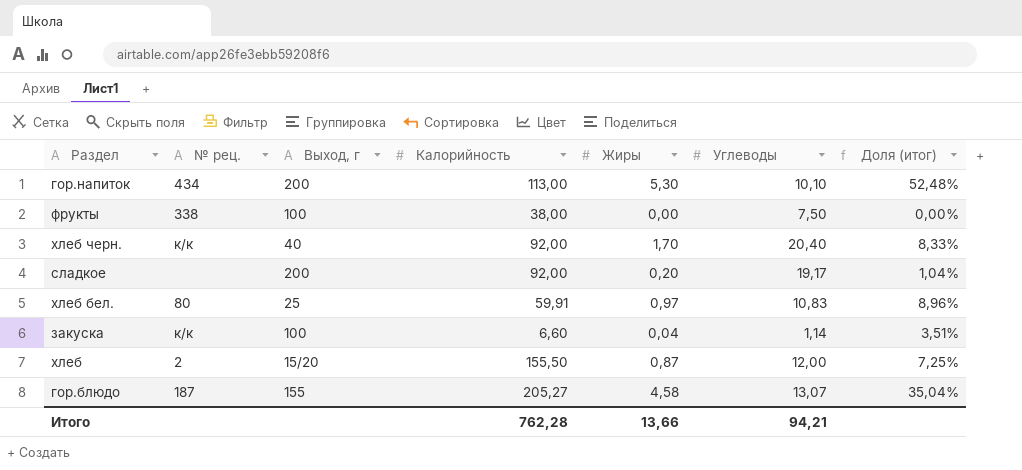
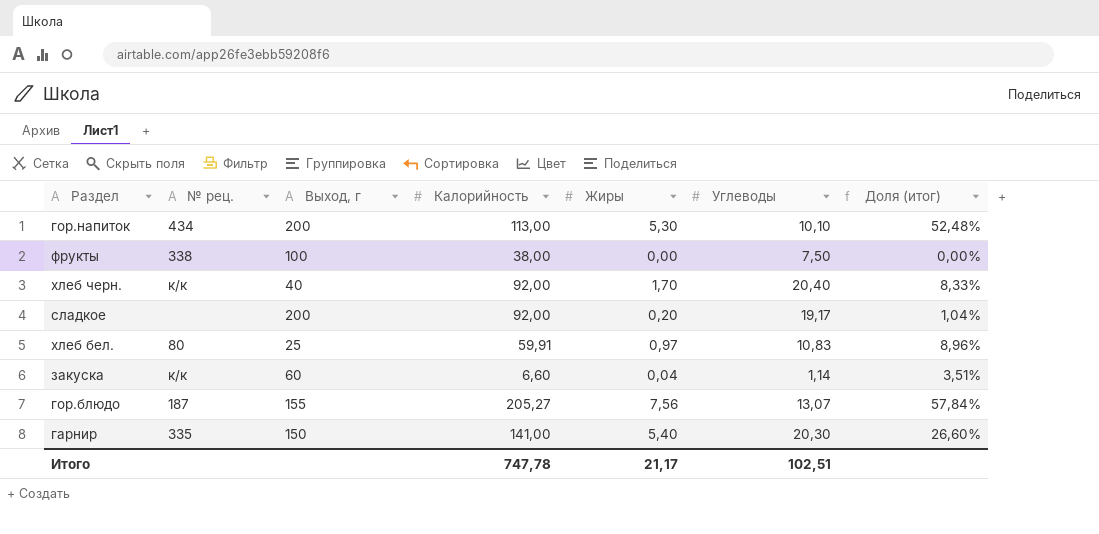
row хлеб: 2 | 15/20 | 155,50 | 0,87 | 12,00 | 7,25% -> none
закуска | Выход, г: 100 -> 60
гор.блюдо | Жиры: 4,58 -> 7,56
гор.блюдо | Доля (итог): 35,04% -> 57,84%
row гарнир: none -> 335 | 150 | 141,00 | 5,40 | 20,30 | 26,60%
Итого | Калорийность: 762,28 -> 747,78
Итого | Жиры: 13,66 -> 21,17
Итого | Углеводы: 94,21 -> 102,51

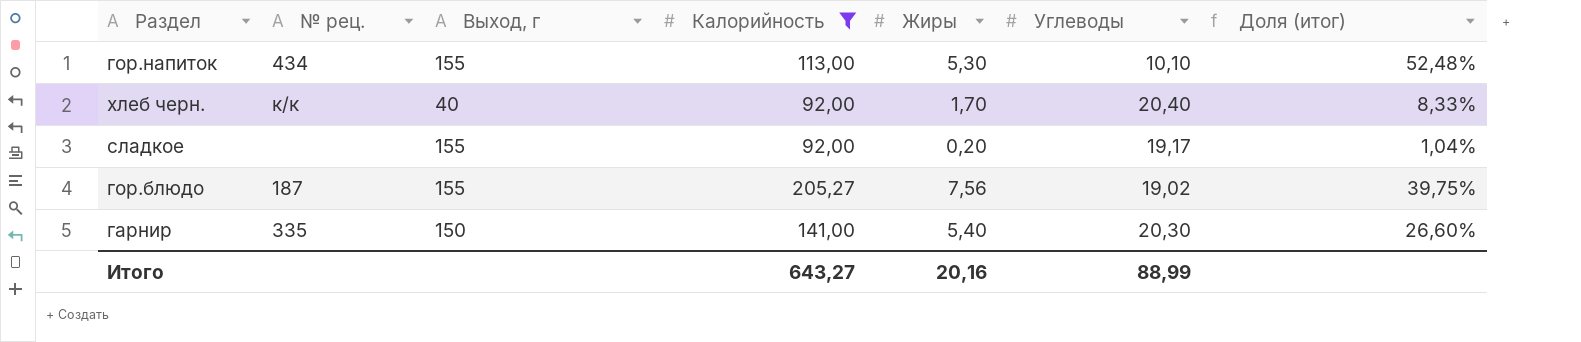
filter: none -> Калорийность >= 92,00
гор.напиток | Выход, г: 200 -> 155
сладкое | Выход, г: 200 -> 155
гор.блюдо | Углеводы: 13,07 -> 19,02
гор.блюдо | Доля (итог): 57,84% -> 39,75%
Итого | Калорийность: 747,78 -> 643,27
Итого | Жиры: 21,17 -> 20,16
Итого | Углеводы: 102,51 -> 88,99

